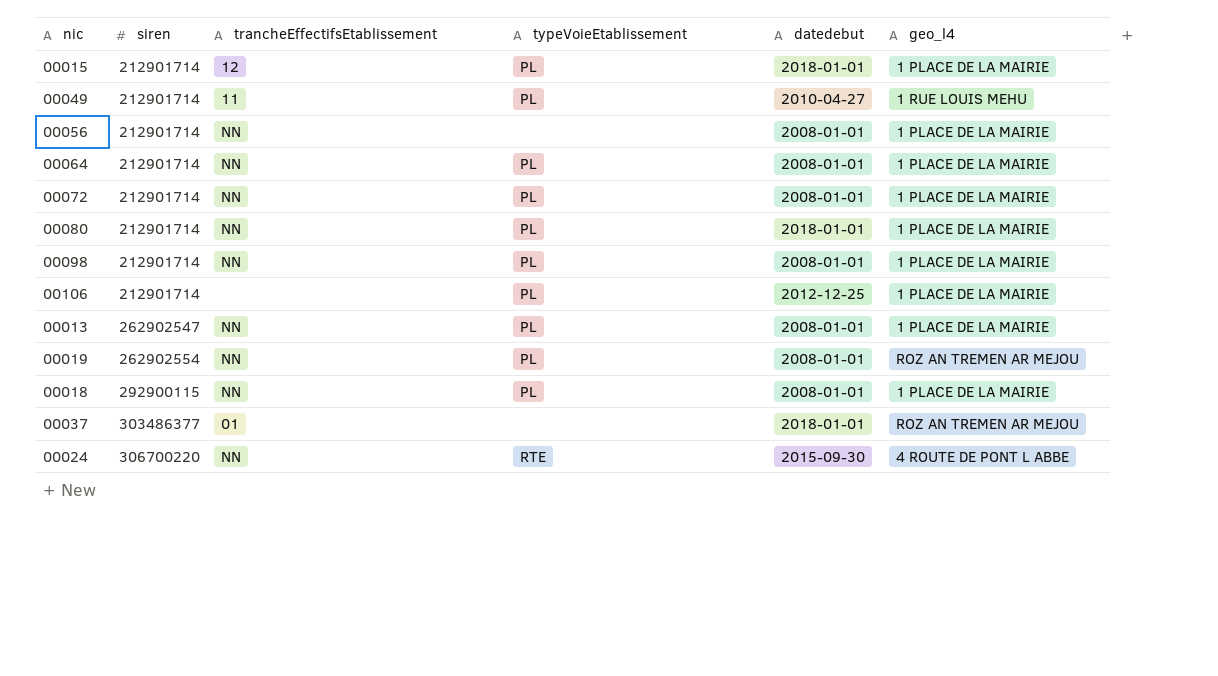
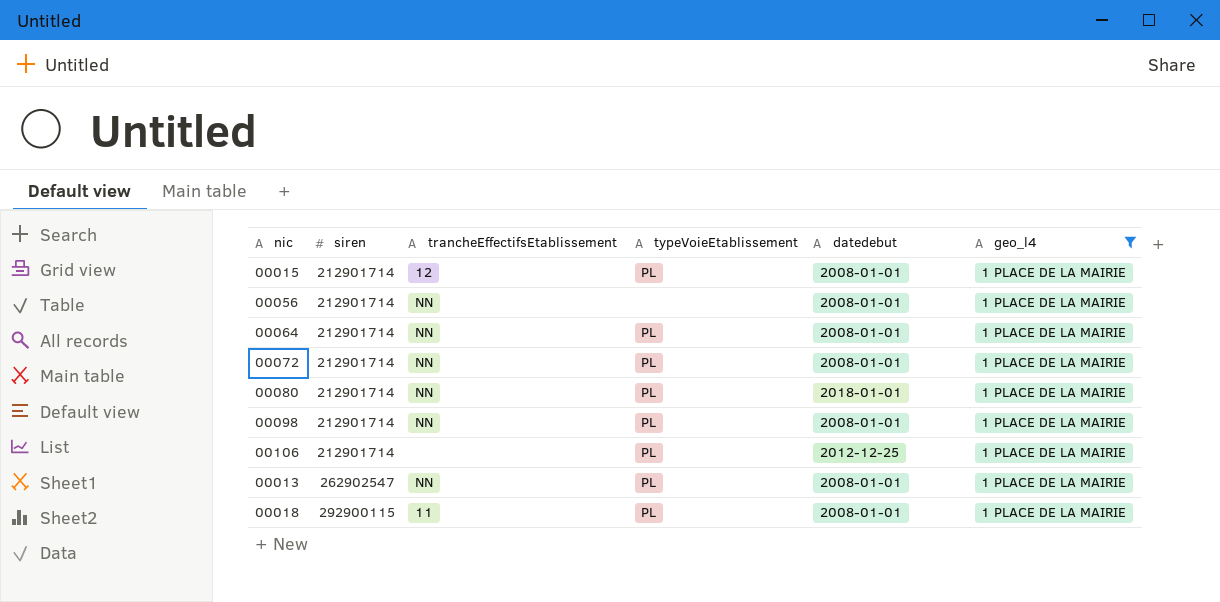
filter: none -> geo_l4 = 1 PLACE DE LA MAIRIE
00015 | datedebut: 2018-01-01 -> 2008-01-01
00018 | trancheEffectifsEtablissement: NN -> 11

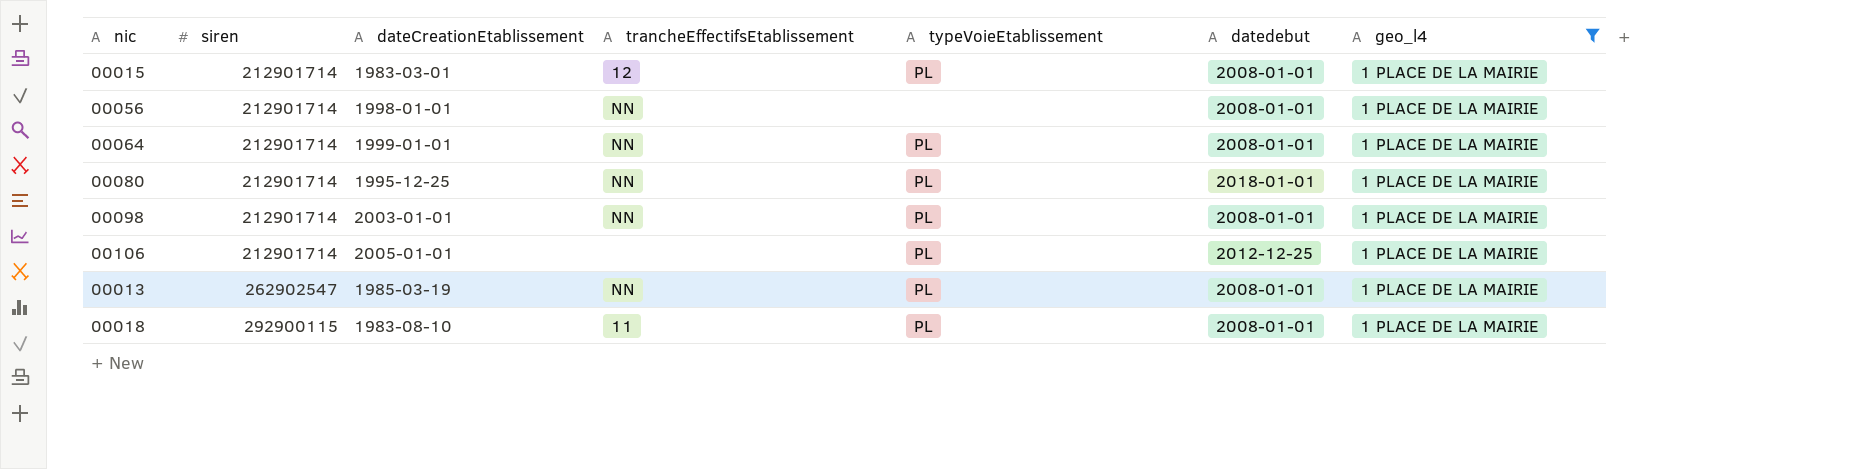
column dateCreationEtablissement | position: none -> 3
row 00072: 212901714 | NN | PL | 2008-01-01 | 1 PLACE DE LA MAIRIE -> none

